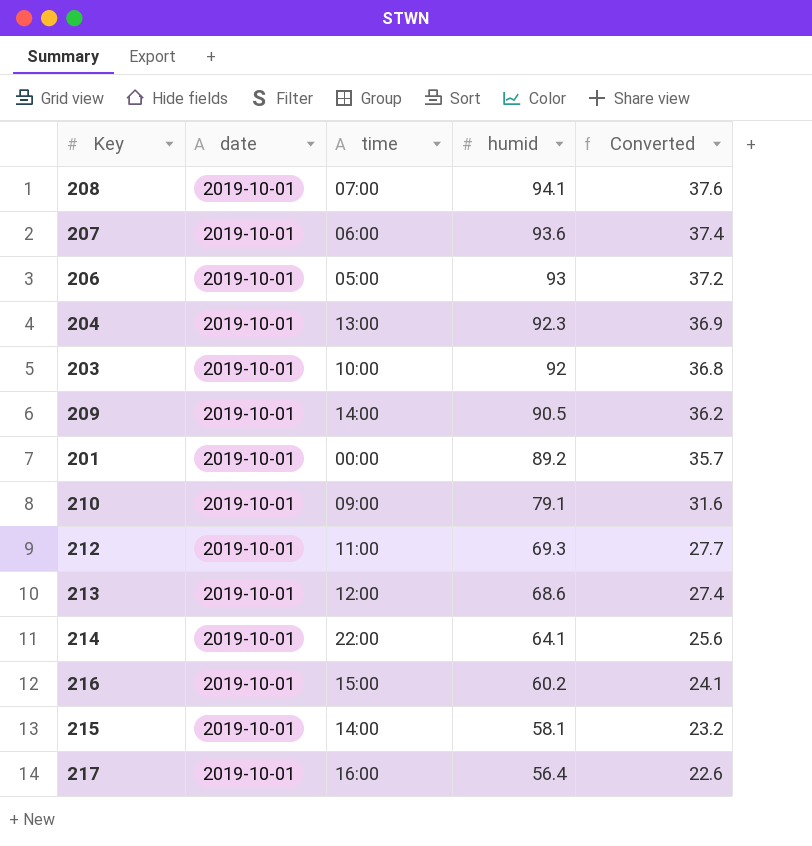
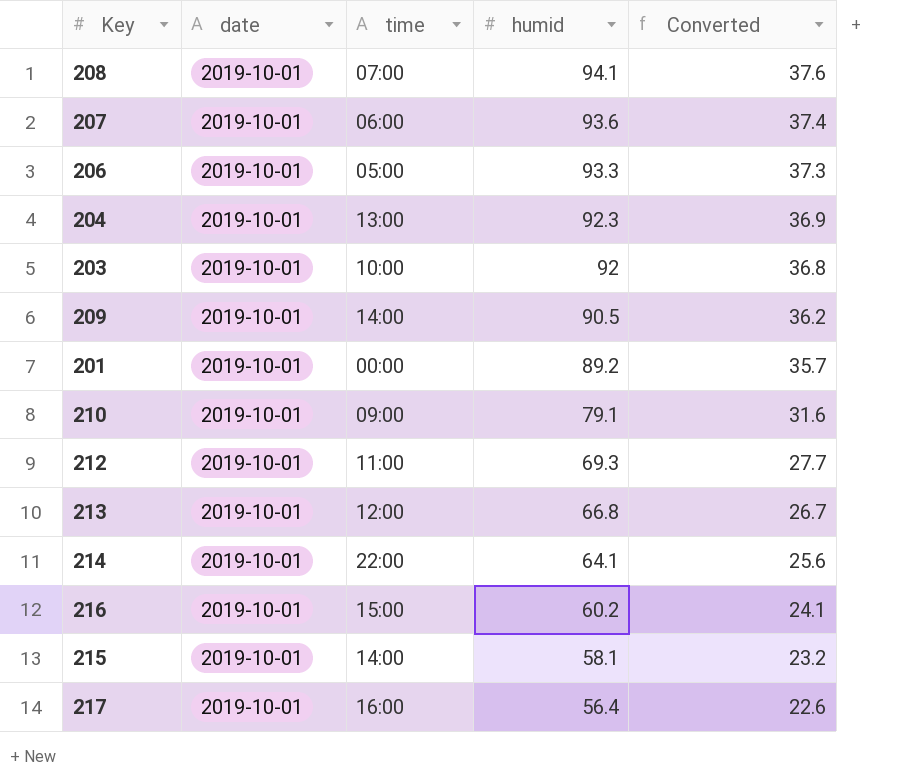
206 | humid: 93 -> 93.3
206 | Converted: 37.2 -> 37.3
213 | humid: 68.6 -> 66.8
213 | Converted: 27.4 -> 26.7

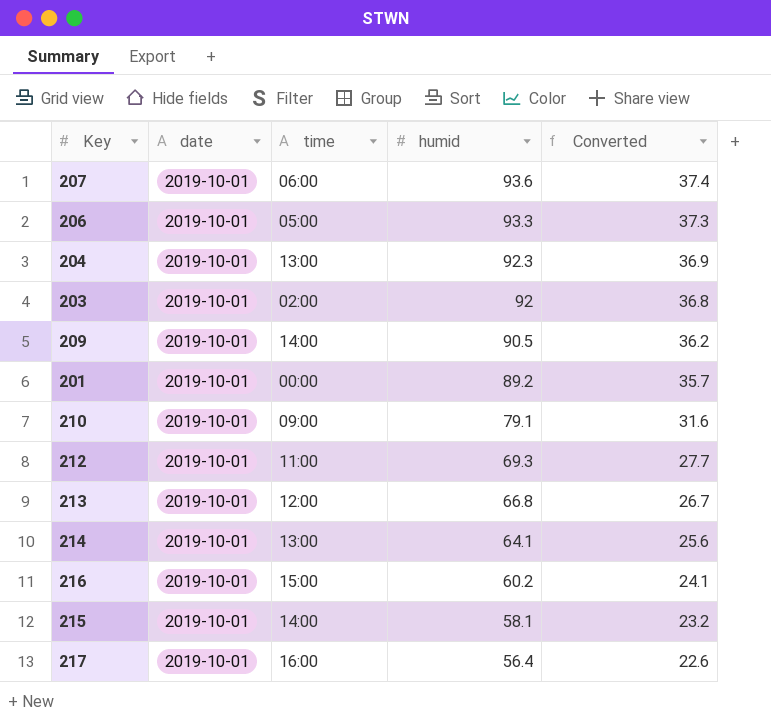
row 208: 2019-10-01 | 07:00 | 94.1 | 37.6 -> none
203 | time: 10:00 -> 02:00
214 | time: 22:00 -> 13:00

